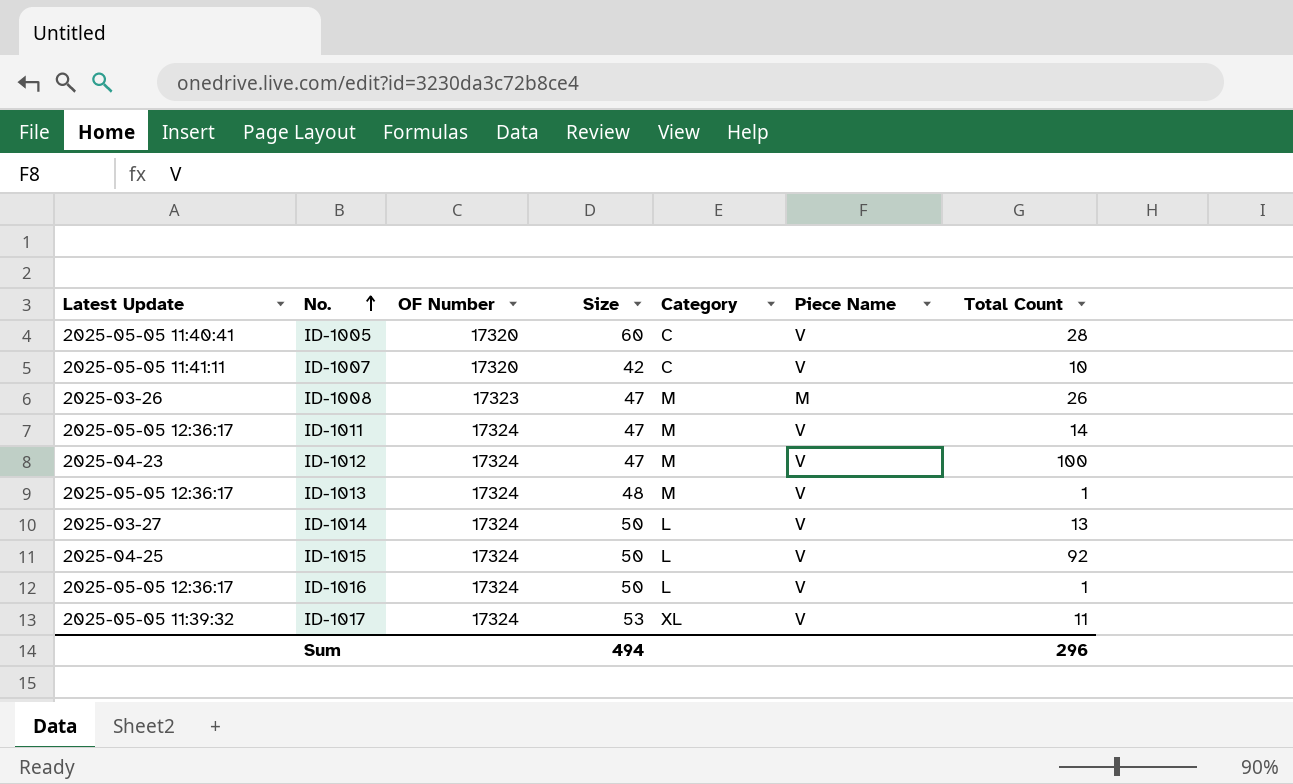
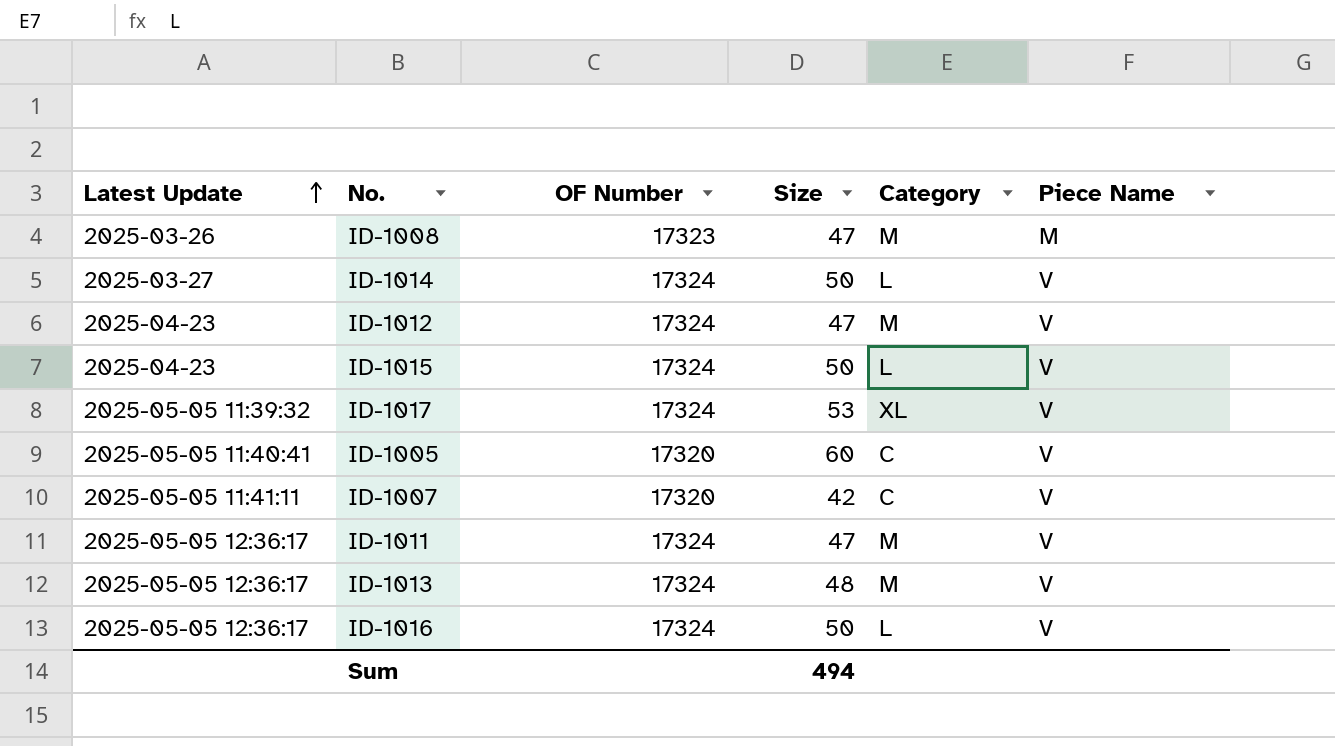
row order: No. ascending -> Latest Update ascending
column Total Count | position: 7 -> none
ID-1015 | Latest Update: 2025-04-25 -> 2025-04-23

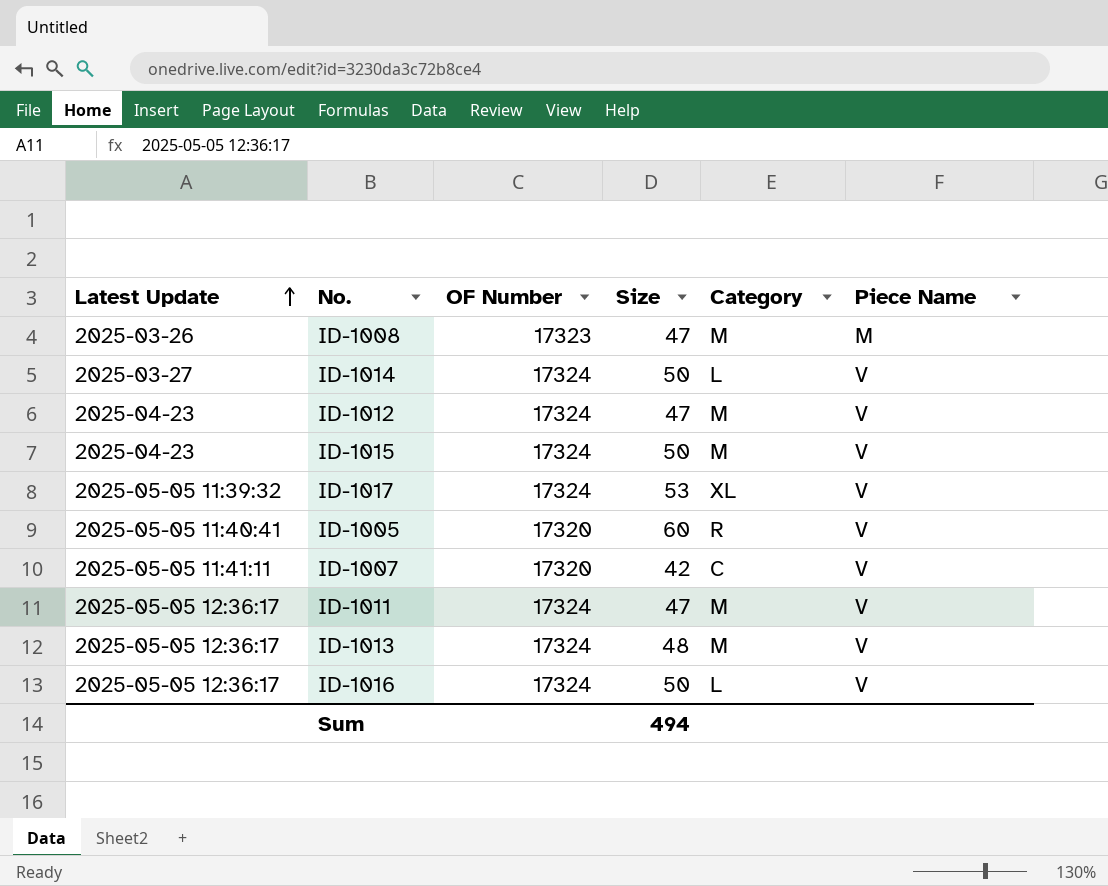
ID-1015 | Category: L -> M
ID-1005 | Category: C -> R

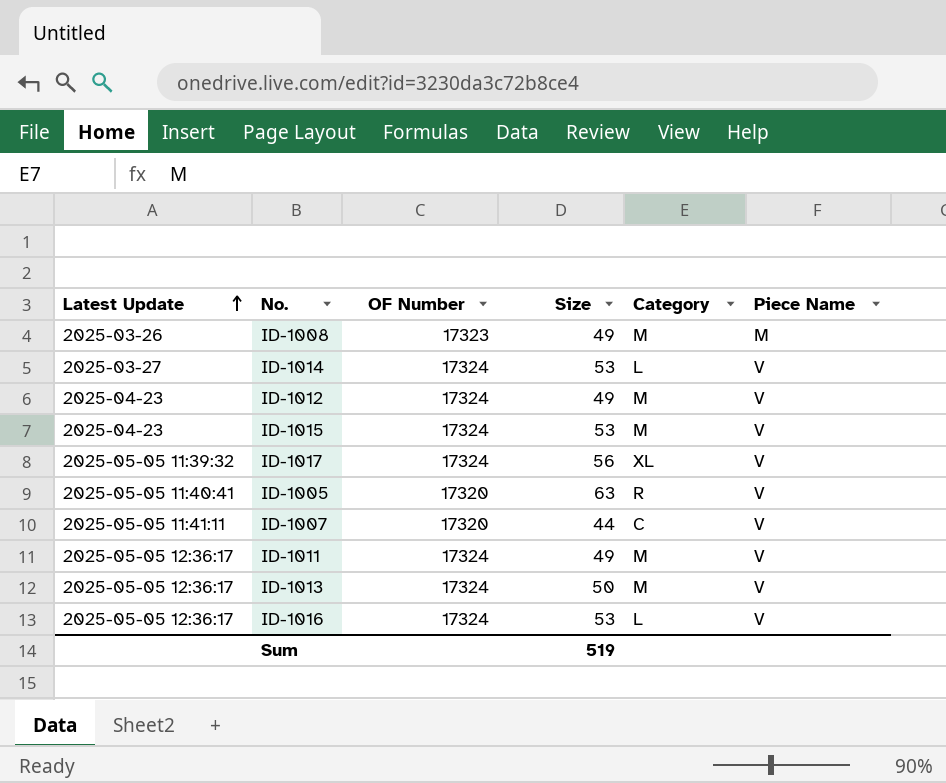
ID-1008 | Size: 47 -> 49
ID-1014 | Size: 50 -> 53
ID-1012 | Size: 47 -> 49
ID-1015 | Size: 50 -> 53
ID-1017 | Size: 53 -> 56
ID-1005 | Size: 60 -> 63
ID-1007 | Size: 42 -> 44
ID-1011 | Size: 47 -> 49
ID-1013 | Size: 48 -> 50
ID-1016 | Size: 50 -> 53
Sum | Size: 494 -> 519

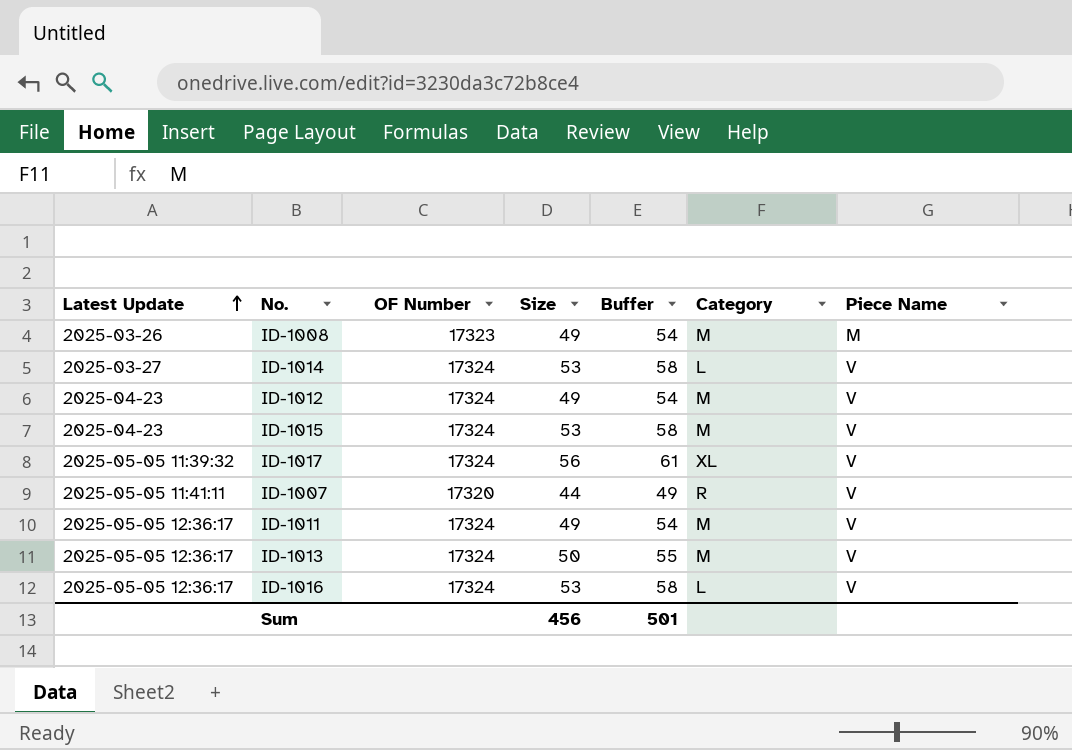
column Buffer | formula: none -> [Size] + 5
row ID-1005: 2025-05-05 11:40:41 | 17320 | 63 | R | V -> none
ID-1007 | Category: C -> R
Sum | Size: 519 -> 456

